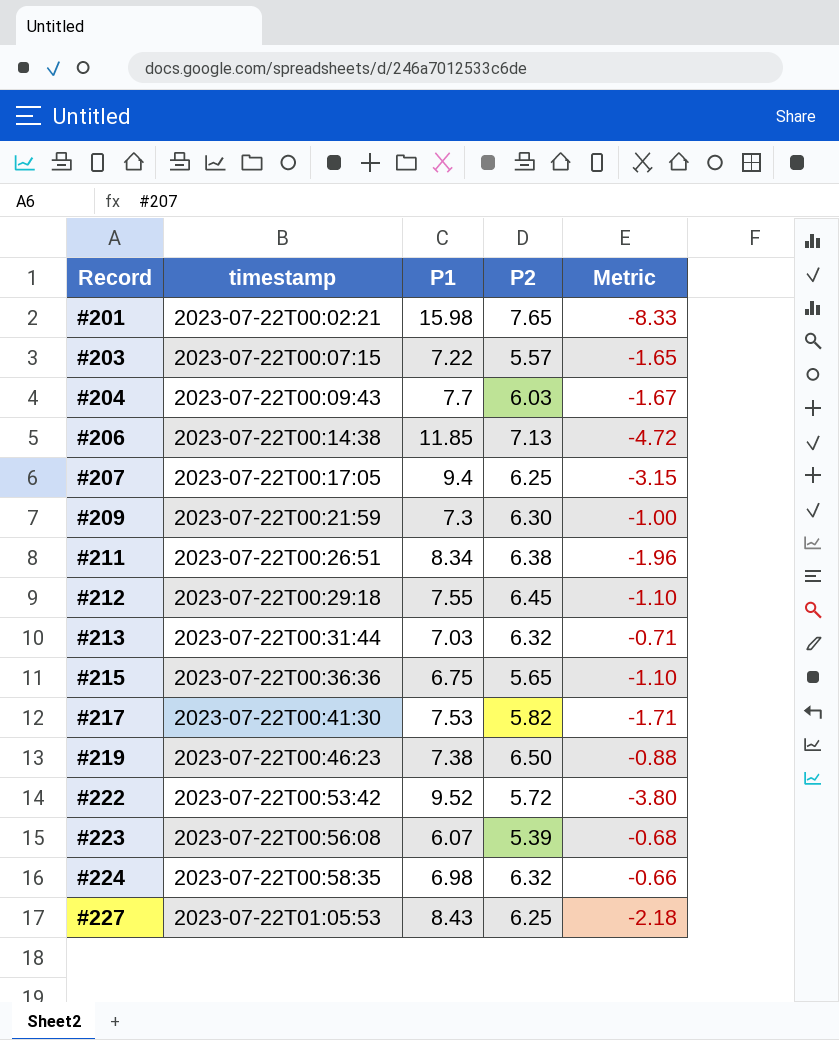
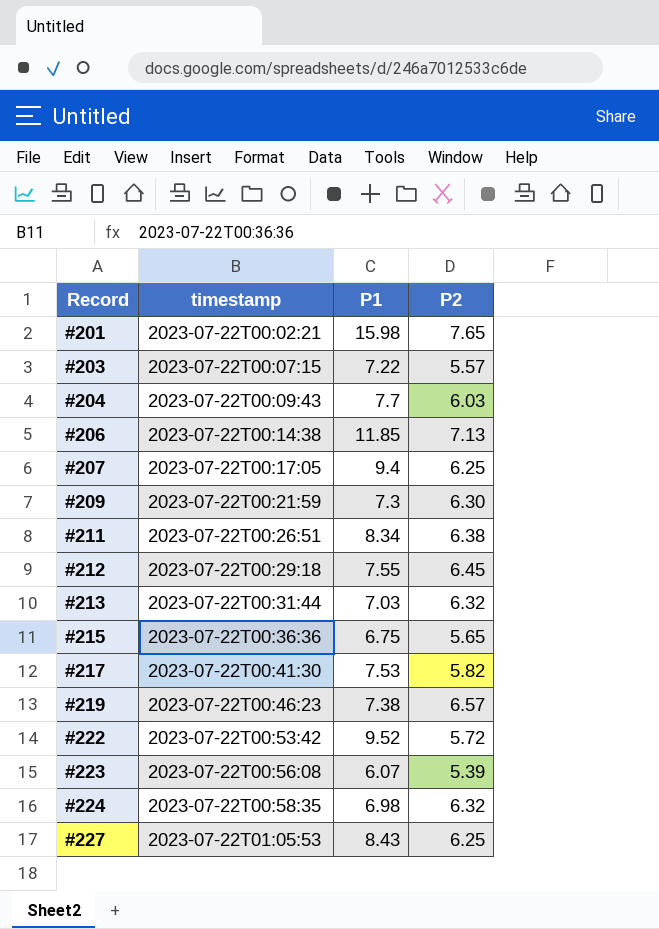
column Metric | formula: [P2] - [P1] -> none
#219 | P2: 6.50 -> 6.57

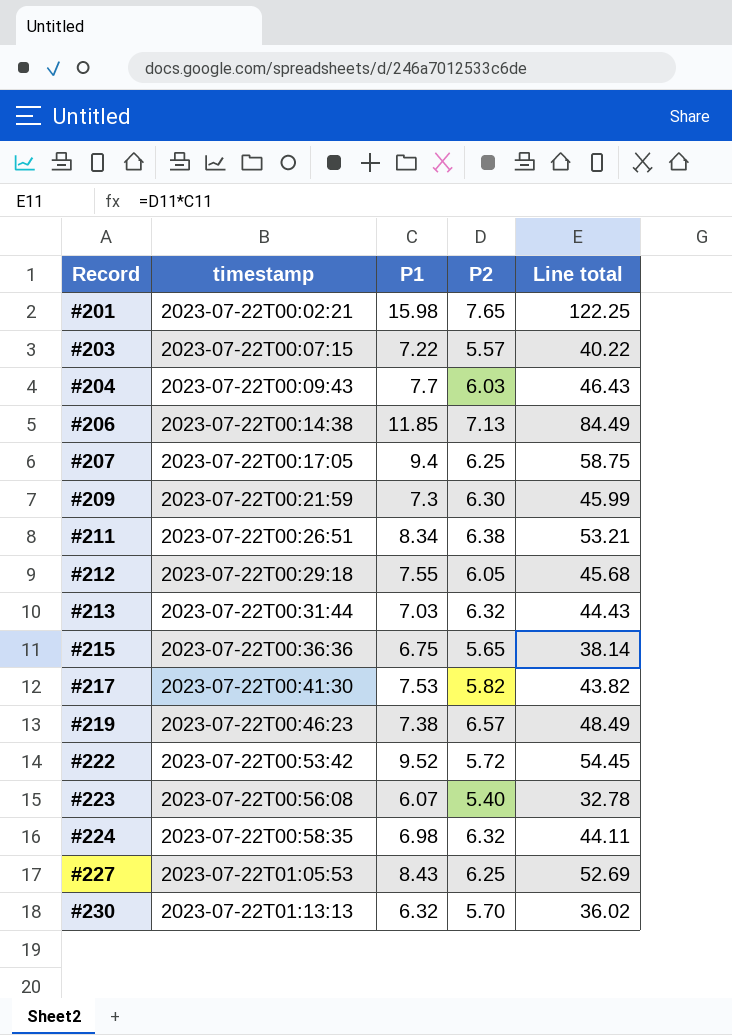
column Line total | formula: none -> [P1] * [P2]
#212 | P2: 6.45 -> 6.05
#223 | P2: 5.39 -> 5.40
row #230: none -> 2023-07-22T01:13:13 | 6.32 | 5.70 | 36.02

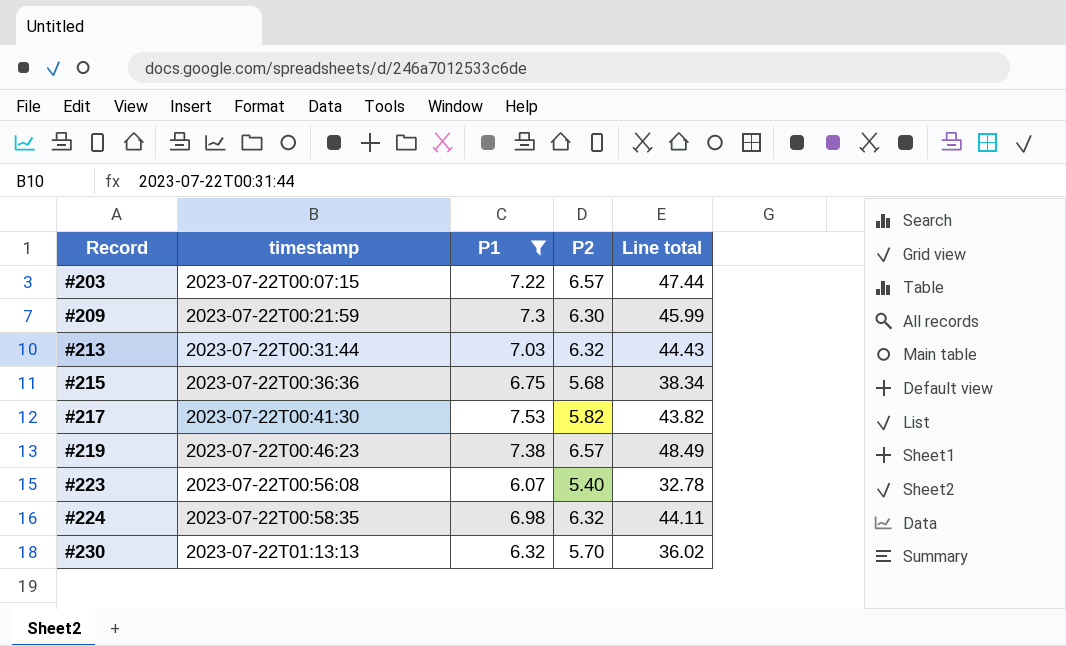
filter: none -> P1 <= 7.53
#203 | P2: 5.57 -> 6.57
#203 | Line total: 40.22 -> 47.44
#215 | P2: 5.65 -> 5.68
#215 | Line total: 38.14 -> 38.34

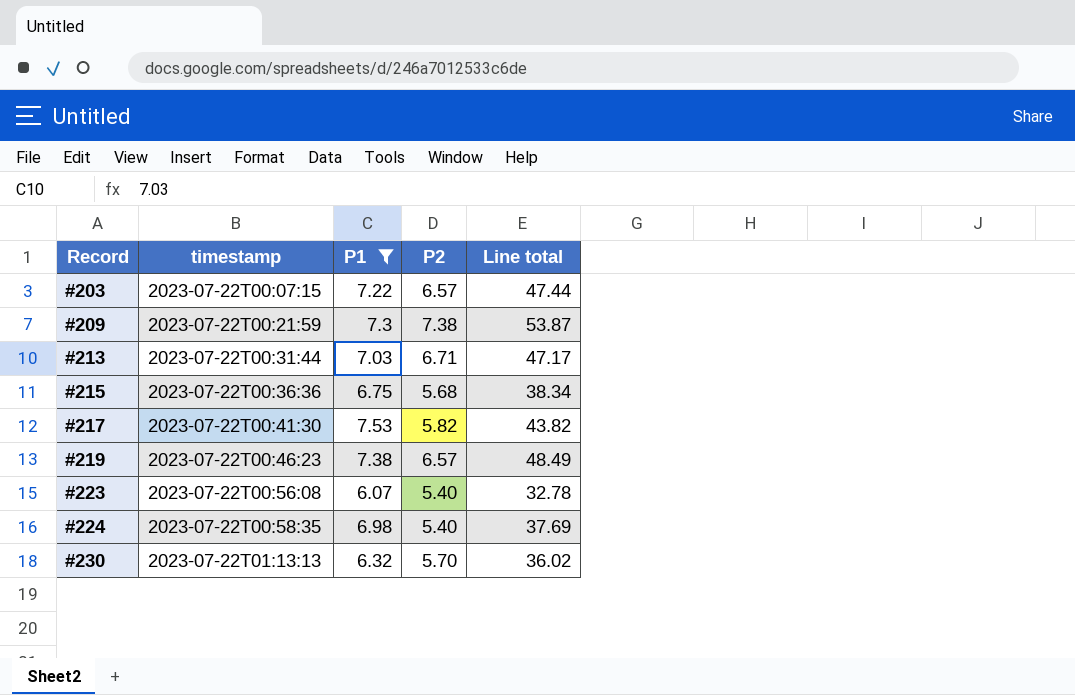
#209 | P2: 6.30 -> 7.38
#209 | Line total: 45.99 -> 53.87
#213 | P2: 6.32 -> 6.71
#213 | Line total: 44.43 -> 47.17
#224 | P2: 6.32 -> 5.40
#224 | Line total: 44.11 -> 37.69

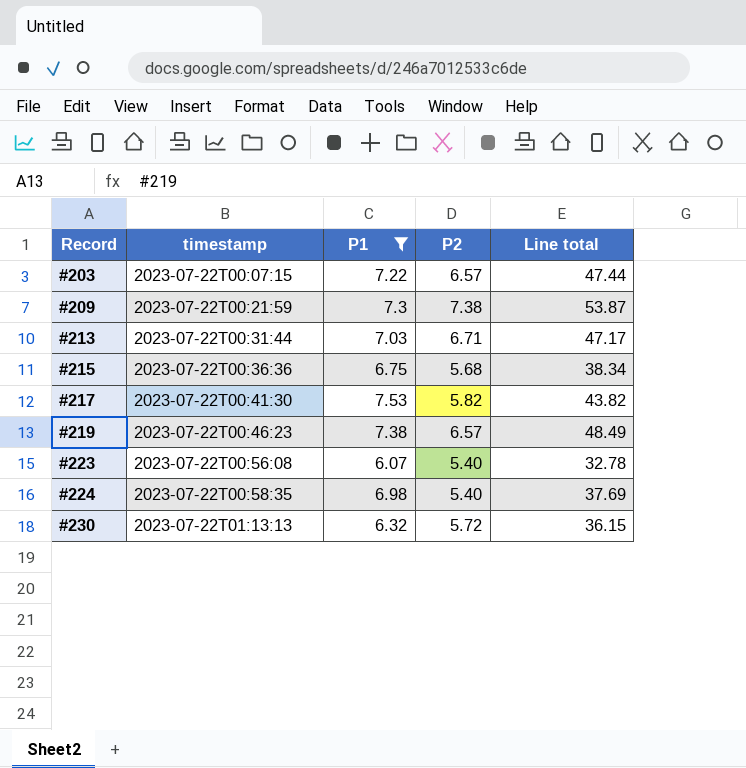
#230 | P2: 5.70 -> 5.72
#230 | Line total: 36.02 -> 36.15

